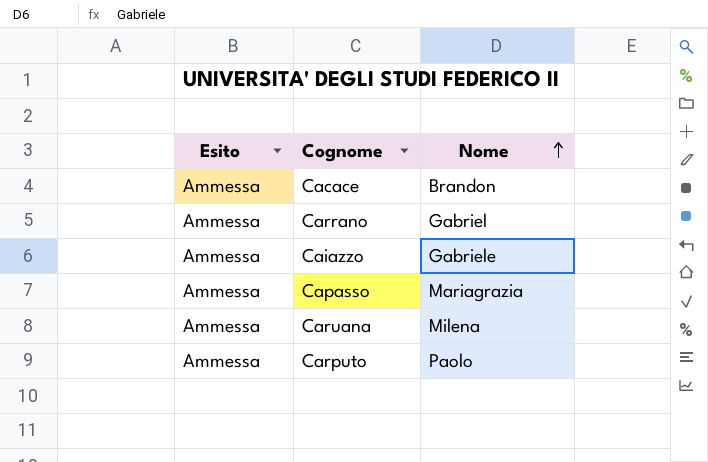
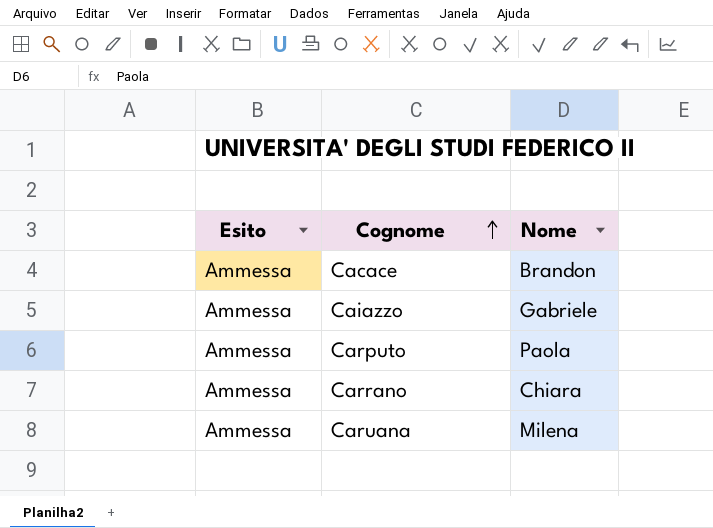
row order: Nome ascending -> Cognome ascending
row Capasso: Ammessa | Mariagrazia -> none
Carputo | Nome: Paolo -> Paola
Carrano | Nome: Gabriel -> Chiara

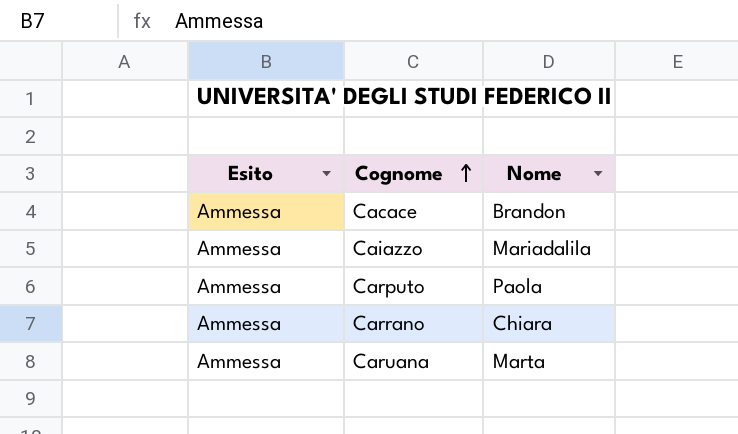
Caiazzo | Nome: Gabriele -> Mariadalila
Caruana | Nome: Milena -> Marta

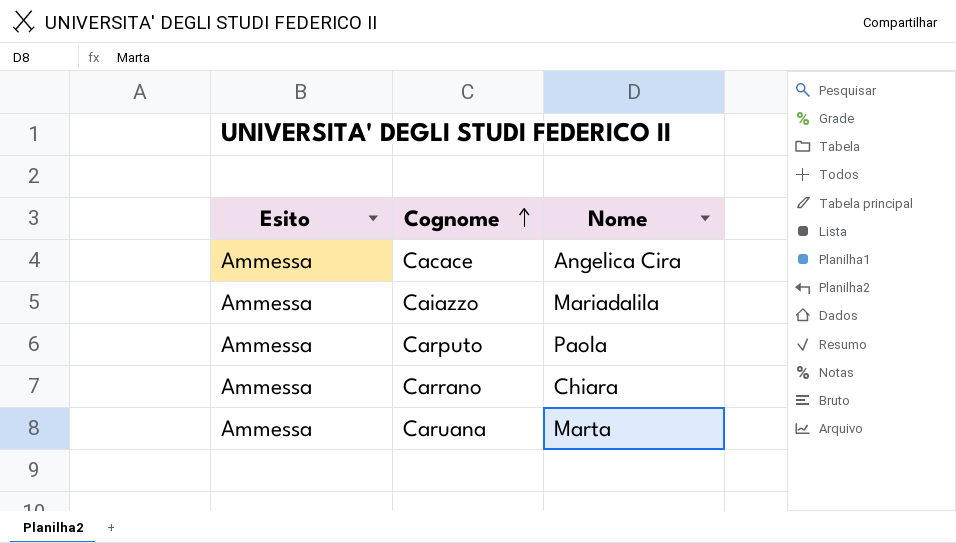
Cacace | Nome: Brandon -> Angelica Cira

